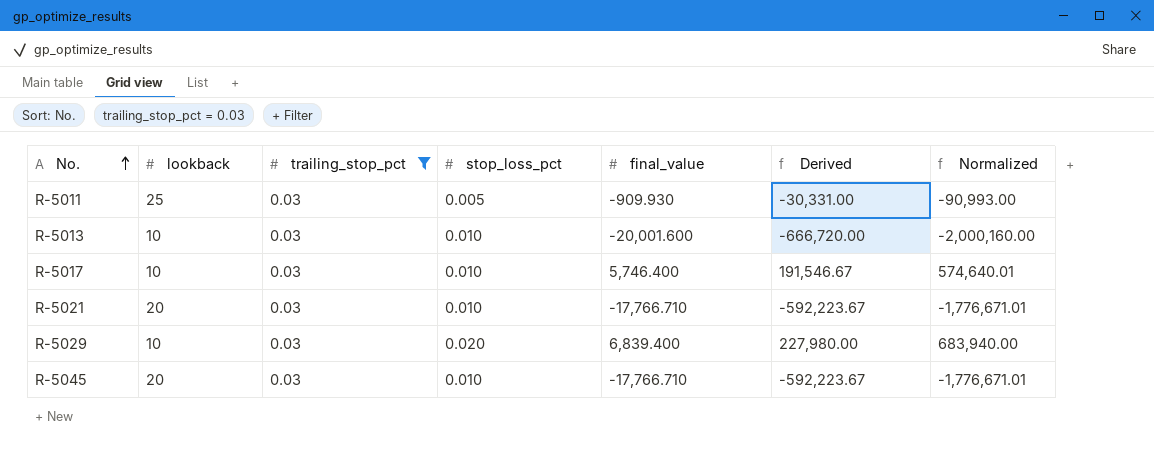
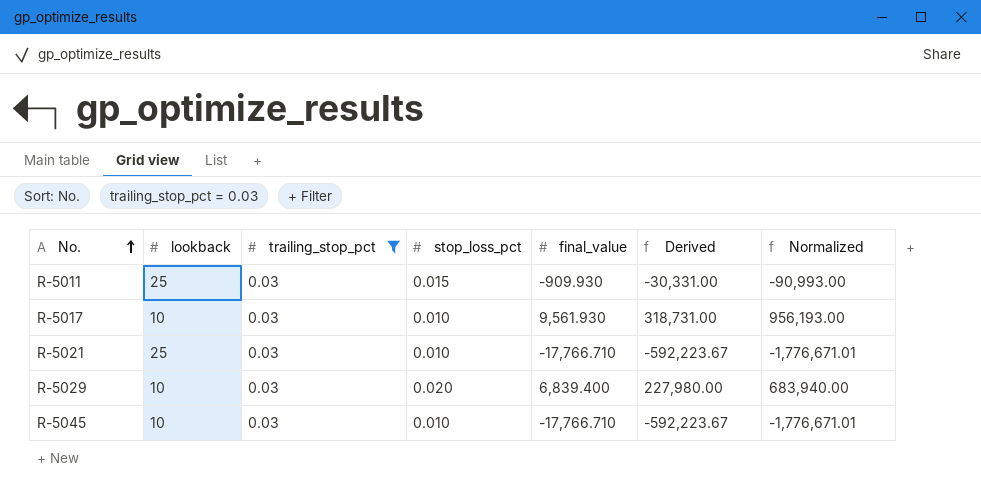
row R-5013: 10 | 0.03 | 0.010 | -20,001.600 | -666,720.00 | -2,000,160.00 -> none
R-5011 | stop_loss_pct: 0.005 -> 0.015
R-5017 | final_value: 5,746.400 -> 9,561.930
R-5017 | Derived: 191,546.67 -> 318,731.00
R-5017 | Normalized: 574,640.01 -> 956,193.00
R-5021 | lookback: 20 -> 25
R-5045 | lookback: 20 -> 10

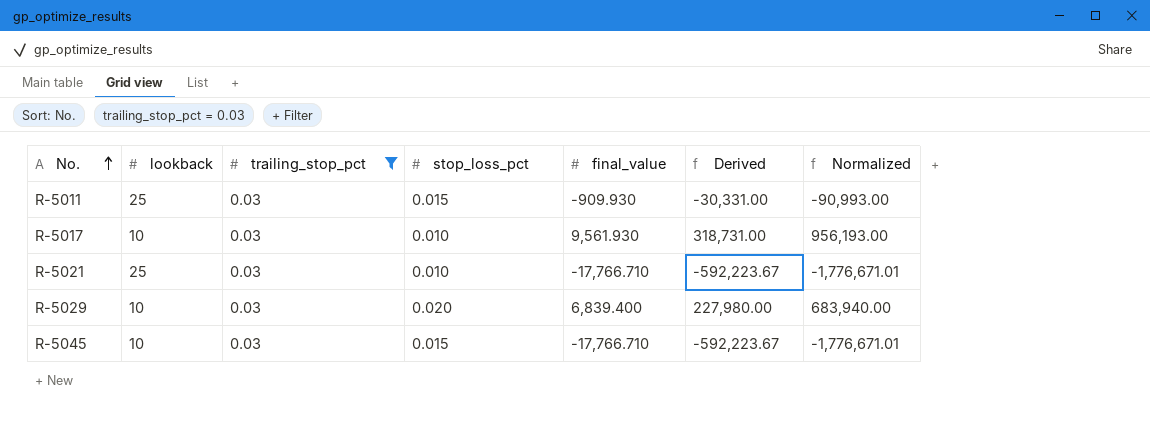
R-5045 | stop_loss_pct: 0.010 -> 0.015

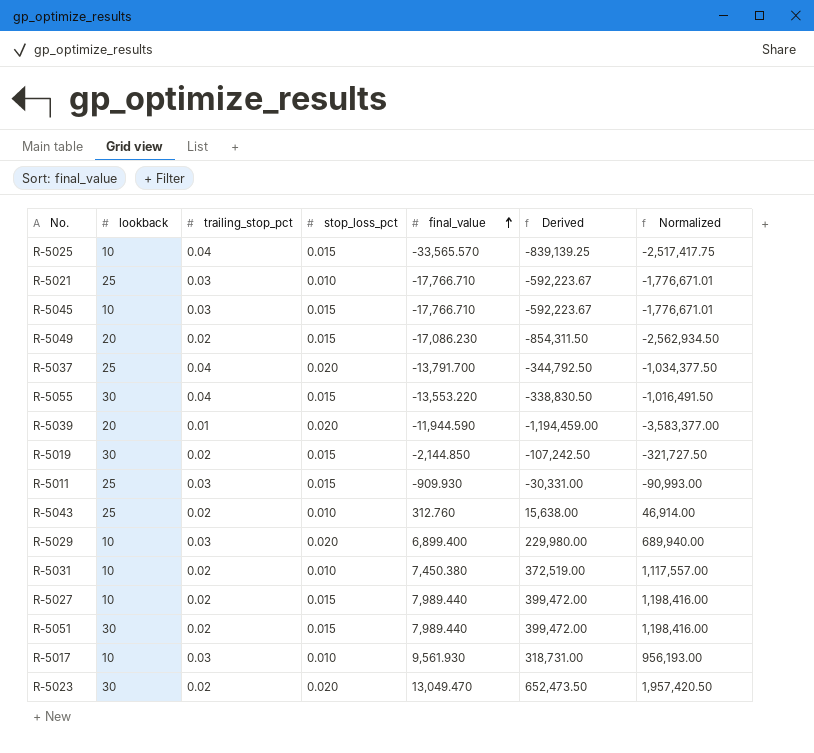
filter: trailing_stop_pct = 0.03 -> none
row order: No. ascending -> final_value ascending
R-5029 | final_value: 6,839.400 -> 6,899.400
R-5029 | Derived: 227,980.00 -> 229,980.00
R-5029 | Normalized: 683,940.00 -> 689,940.00

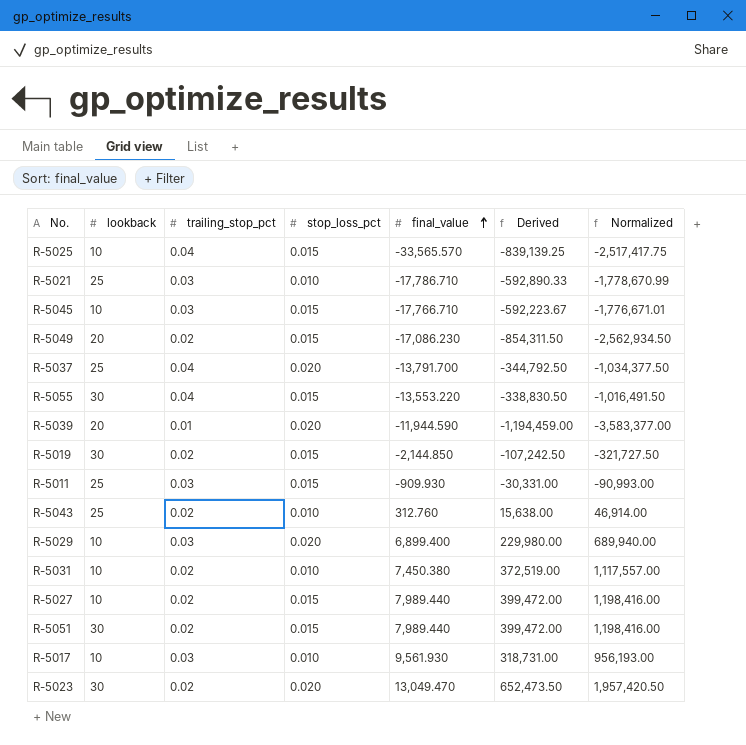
R-5021 | final_value: -17,766.710 -> -17,786.710
R-5021 | Derived: -592,223.67 -> -592,890.33
R-5021 | Normalized: -1,776,671.01 -> -1,778,670.99

